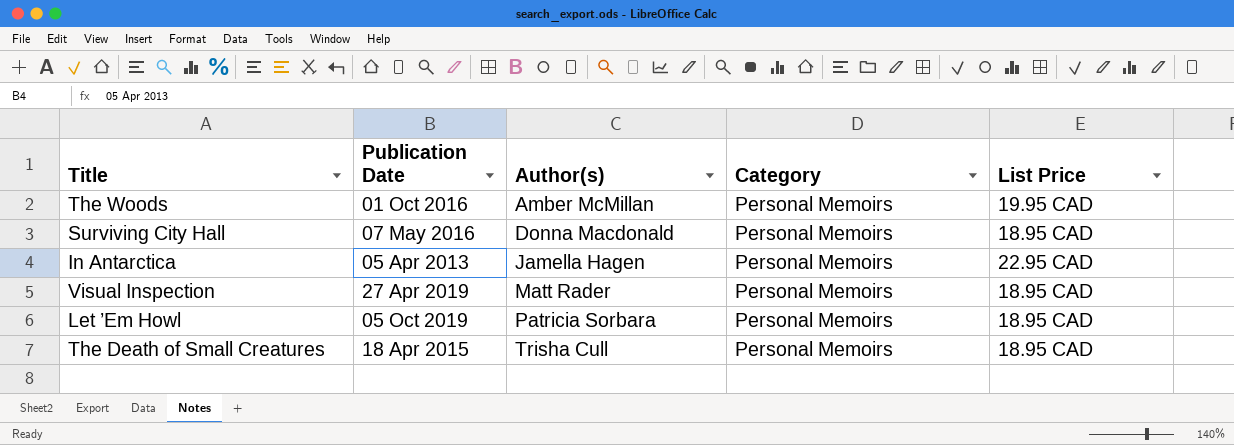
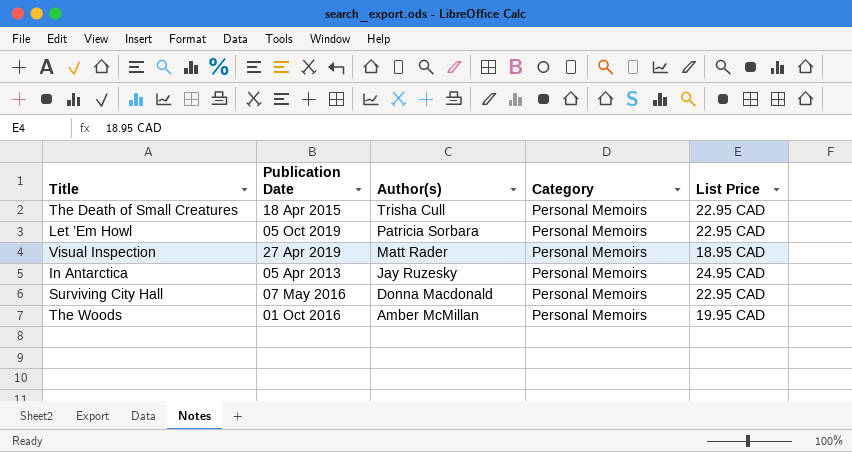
row order: Author(s) ascending -> Author(s) descending
The Death of Small Creatures | List Price: 18.95 CAD -> 22.95 CAD
Let ’Em Howl | List Price: 18.95 CAD -> 22.95 CAD
In Antarctica | Author(s): Jamella Hagen -> Jay Ruzesky
In Antarctica | List Price: 22.95 CAD -> 24.95 CAD
Surviving City Hall | List Price: 18.95 CAD -> 22.95 CAD

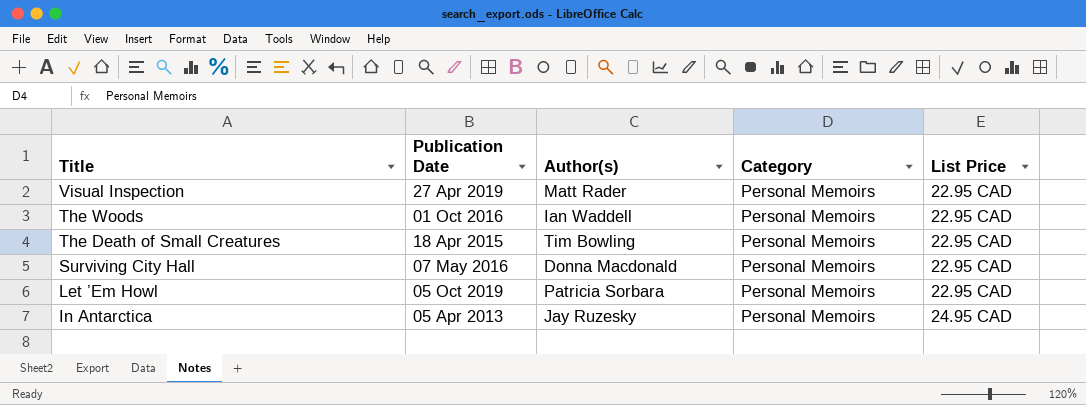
row order: Author(s) descending -> Title descending
Visual Inspection | List Price: 18.95 CAD -> 22.95 CAD
The Woods | Author(s): Amber McMillan -> Ian Waddell
The Woods | List Price: 19.95 CAD -> 22.95 CAD
The Death of Small Creatures | Author(s): Trisha Cull -> Tim Bowling

